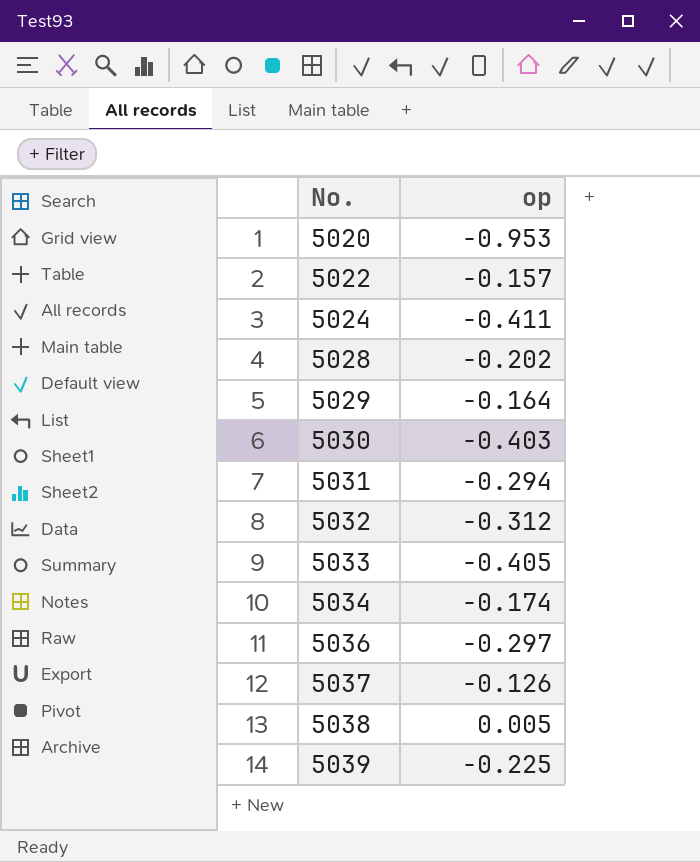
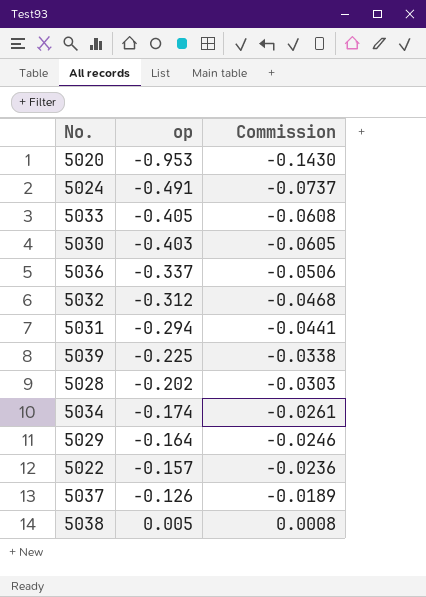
row order: No. ascending -> op ascending
column Commission | formula: none -> [op] * 0.15
5024 | op: -0.411 -> -0.491
5036 | op: -0.297 -> -0.337

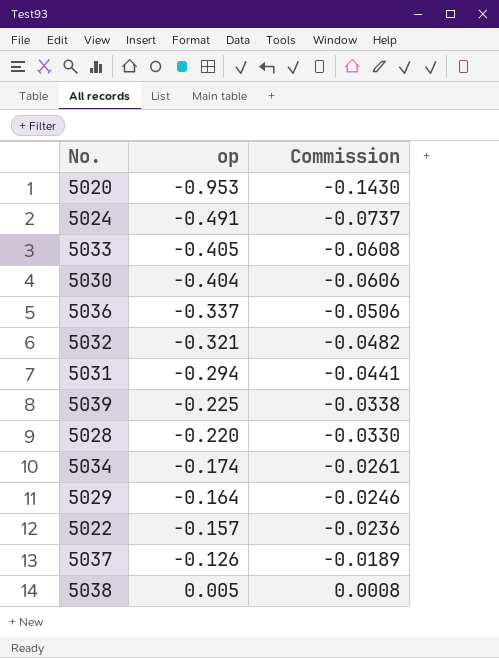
5030 | op: -0.403 -> -0.404
5030 | Commission: -0.0605 -> -0.0606
5032 | op: -0.312 -> -0.321
5032 | Commission: -0.0468 -> -0.0482
5028 | op: -0.202 -> -0.220
5028 | Commission: -0.0303 -> -0.0330

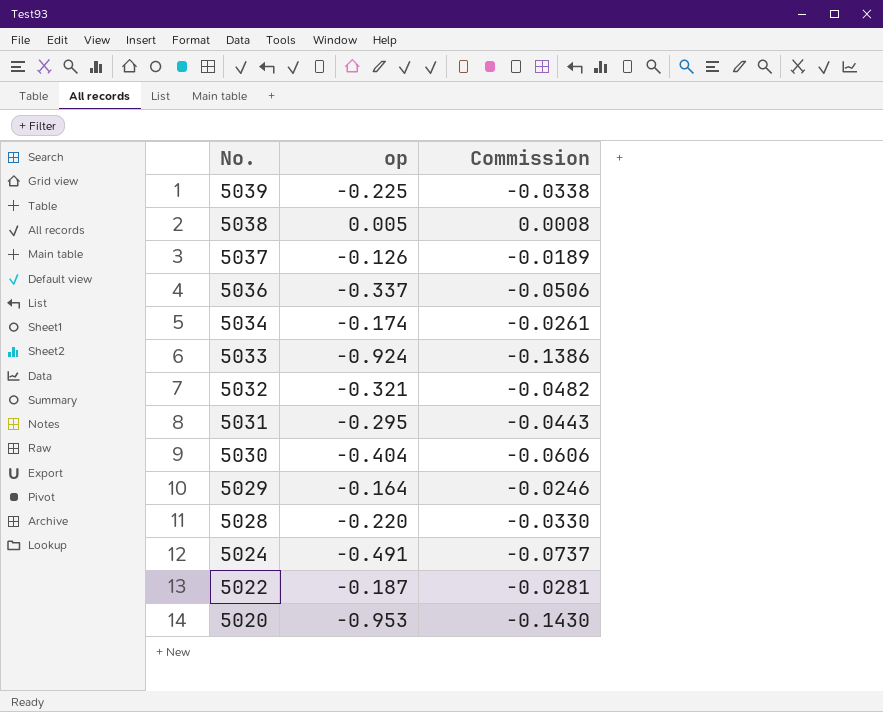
row order: op ascending -> No. descending
5033 | op: -0.405 -> -0.924
5033 | Commission: -0.0608 -> -0.1386
5031 | op: -0.294 -> -0.295
5031 | Commission: -0.0441 -> -0.0443
5022 | op: -0.157 -> -0.187
5022 | Commission: -0.0236 -> -0.0281

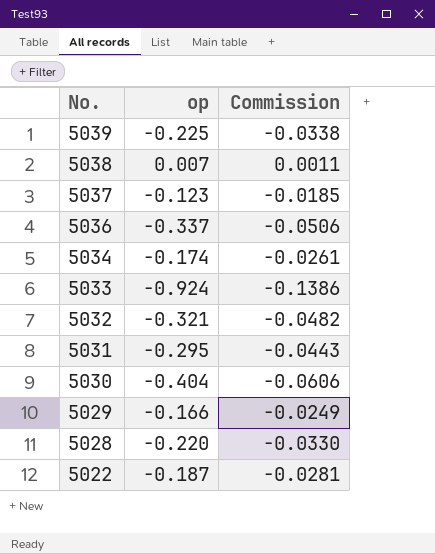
row 5024: -0.491 | -0.0737 -> none
row 5020: -0.953 | -0.1430 -> none
5038 | op: 0.005 -> 0.007
5038 | Commission: 0.0008 -> 0.0011
5037 | op: -0.126 -> -0.123
5037 | Commission: -0.0189 -> -0.0185
5029 | op: -0.164 -> -0.166
5029 | Commission: -0.0246 -> -0.0249

